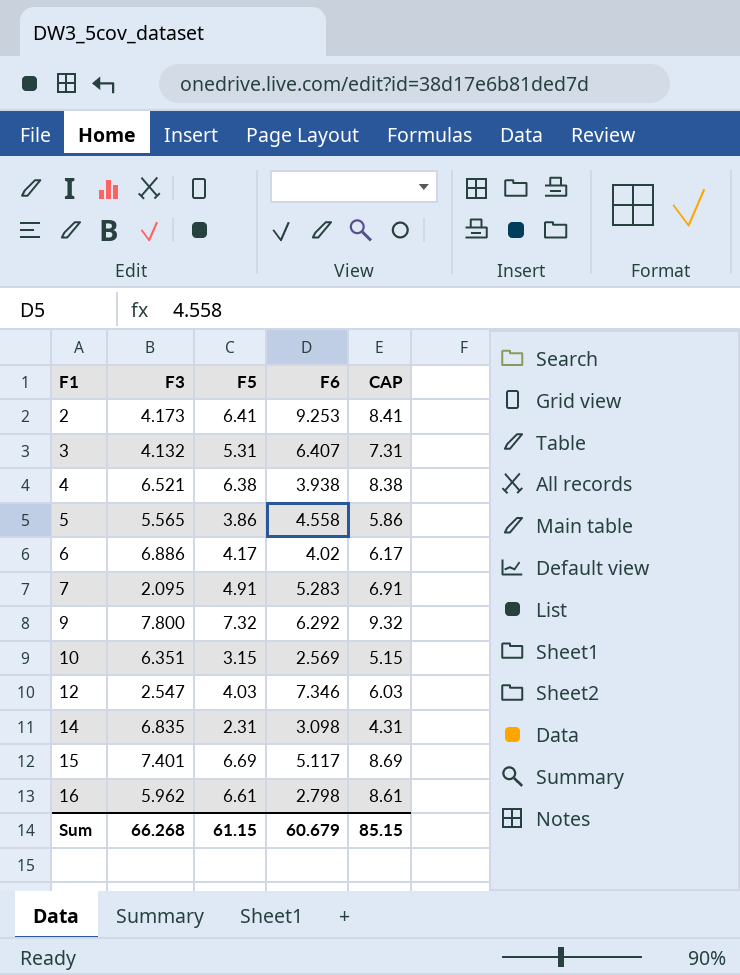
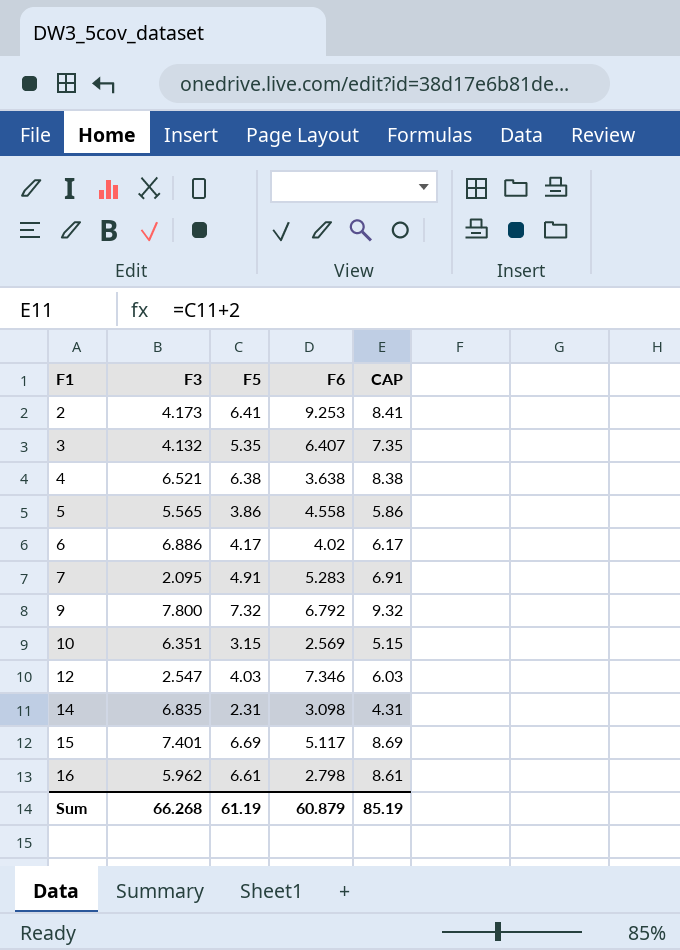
3 | F5: 5.31 -> 5.35
3 | CAP: 7.31 -> 7.35
4 | F6: 3.938 -> 3.638
9 | F6: 6.292 -> 6.792
Sum | F5: 61.15 -> 61.19
Sum | F6: 60.679 -> 60.879
Sum | CAP: 85.15 -> 85.19

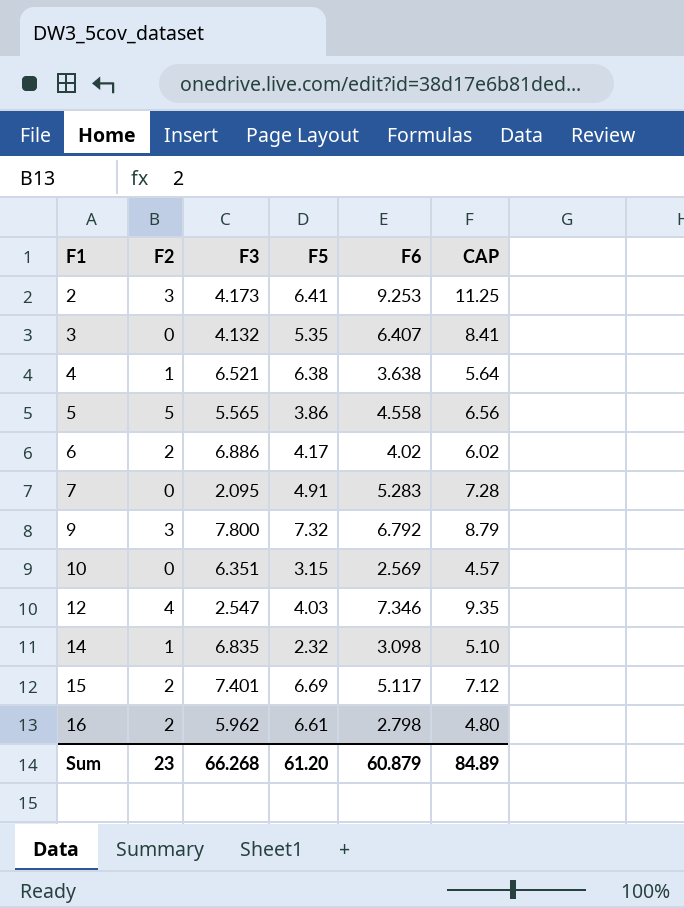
column F2 | position: none -> 2
column CAP | formula: [F5] + 2 -> [F6] + 2
14 | F5: 2.31 -> 2.32
Sum | F5: 61.19 -> 61.20
Sum | CAP: 85.19 -> 84.89

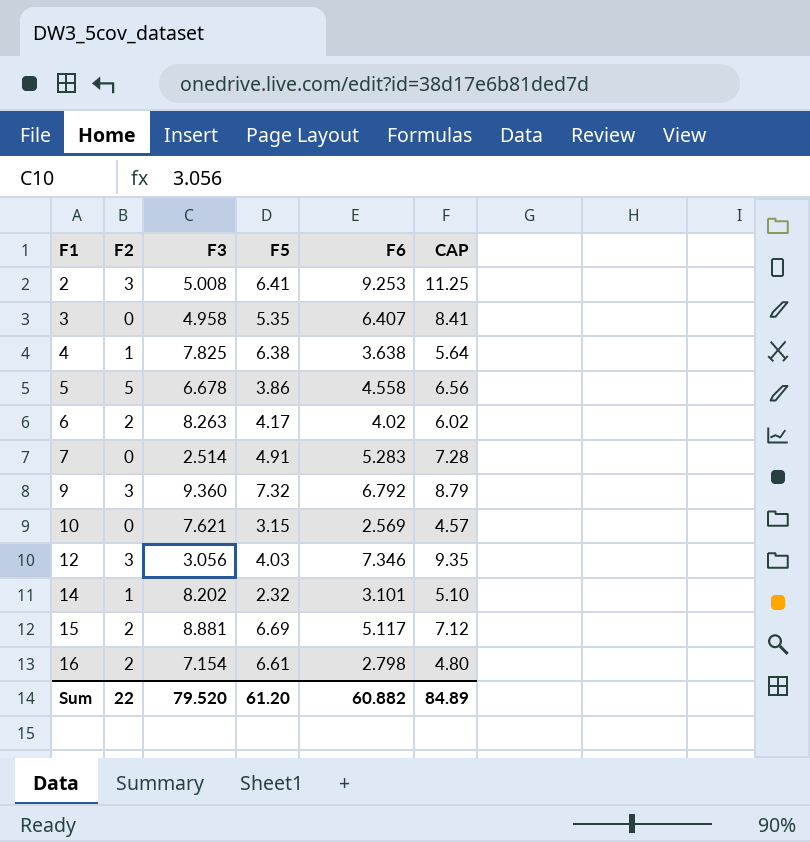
2 | F3: 4.173 -> 5.008
3 | F3: 4.132 -> 4.958
4 | F3: 6.521 -> 7.825
5 | F3: 5.565 -> 6.678
6 | F3: 6.886 -> 8.263
7 | F3: 2.095 -> 2.514
9 | F3: 7.800 -> 9.360
10 | F3: 6.351 -> 7.621
12 | F2: 4 -> 3
12 | F3: 2.547 -> 3.056
14 | F3: 6.835 -> 8.202
14 | F6: 3.098 -> 3.101
15 | F3: 7.401 -> 8.881
16 | F3: 5.962 -> 7.154
Sum | F2: 23 -> 22
Sum | F3: 66.268 -> 79.520
Sum | F6: 60.879 -> 60.882

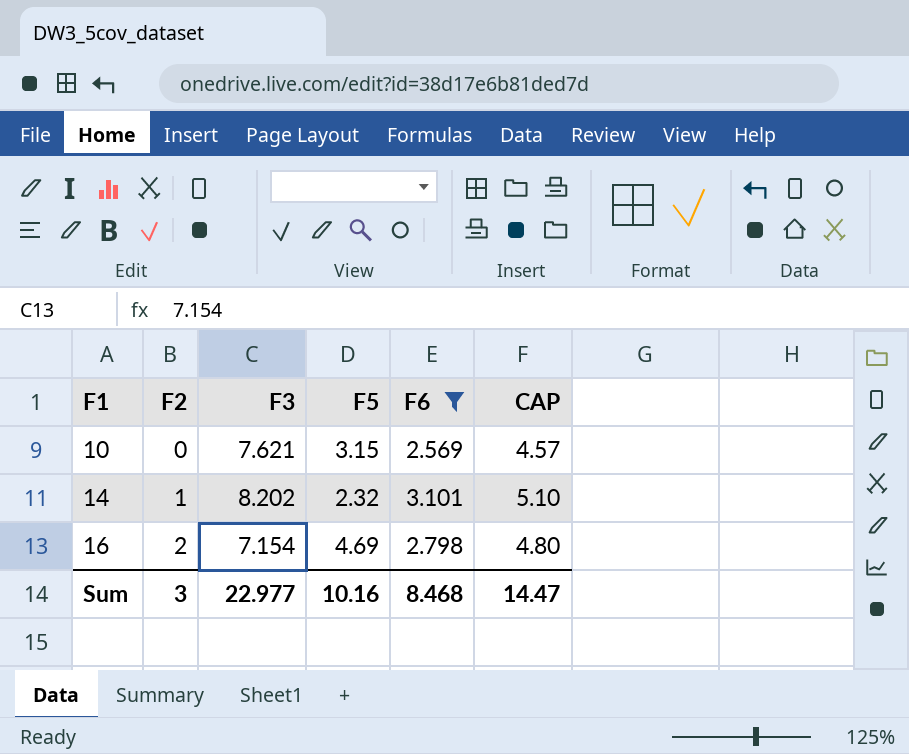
filter: none -> F6 <= 3.101
16 | F5: 6.61 -> 4.69
Sum | F2: 22 -> 3
Sum | F3: 79.520 -> 22.977
Sum | F5: 61.20 -> 10.16
Sum | F6: 60.882 -> 8.468
Sum | CAP: 84.89 -> 14.47

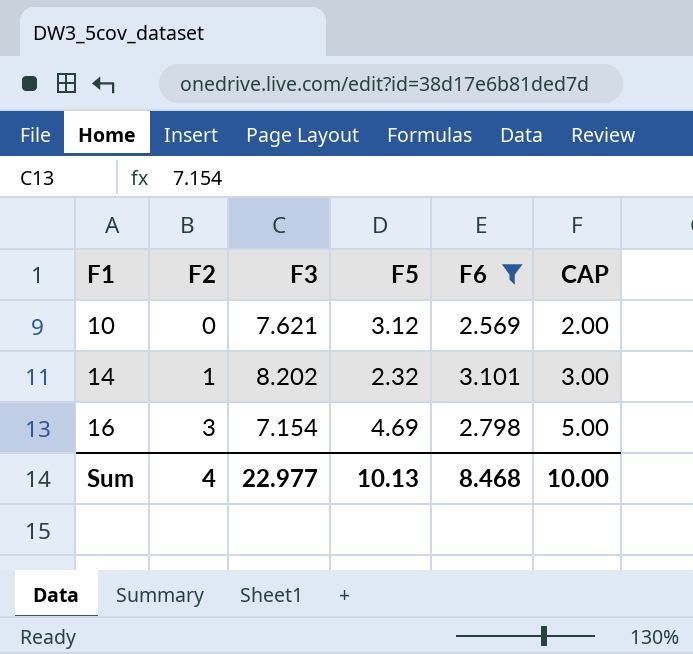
column CAP | formula: [F6] + 2 -> [F2] + 2
10 | F5: 3.15 -> 3.12
16 | F2: 2 -> 3
Sum | F2: 3 -> 4
Sum | F5: 10.16 -> 10.13
Sum | CAP: 14.47 -> 10.00

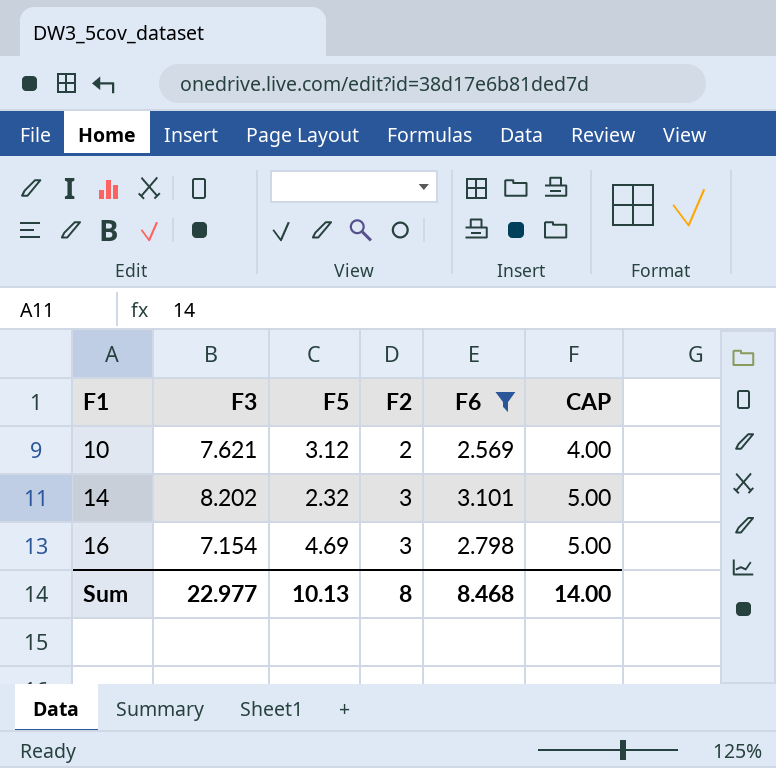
column F2 | position: 2 -> 4
10 | F2: 0 -> 2
10 | CAP: 2.00 -> 4.00
14 | F2: 1 -> 3
14 | CAP: 3.00 -> 5.00
Sum | F2: 4 -> 8
Sum | CAP: 10.00 -> 14.00

